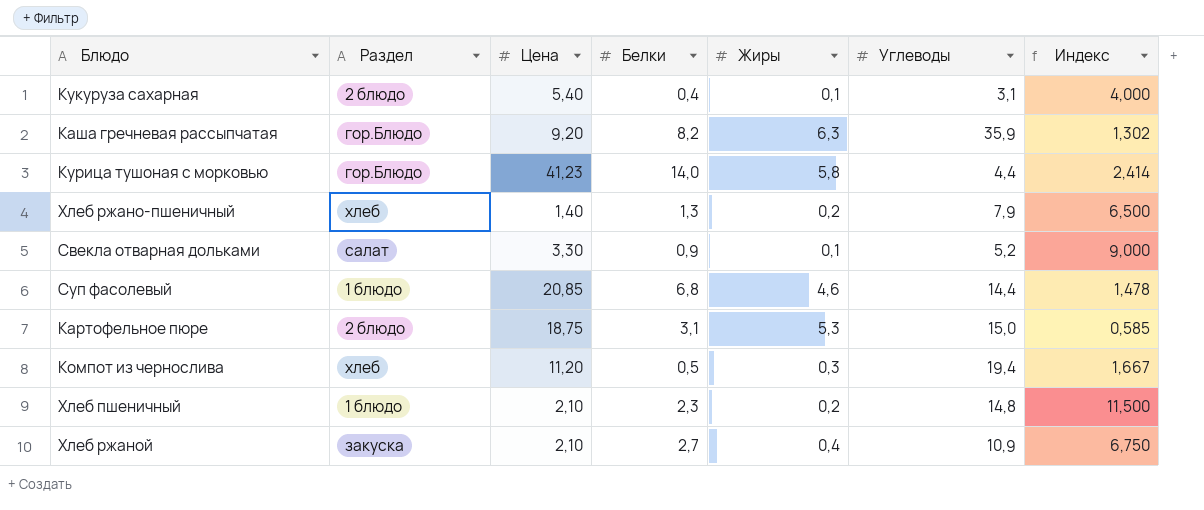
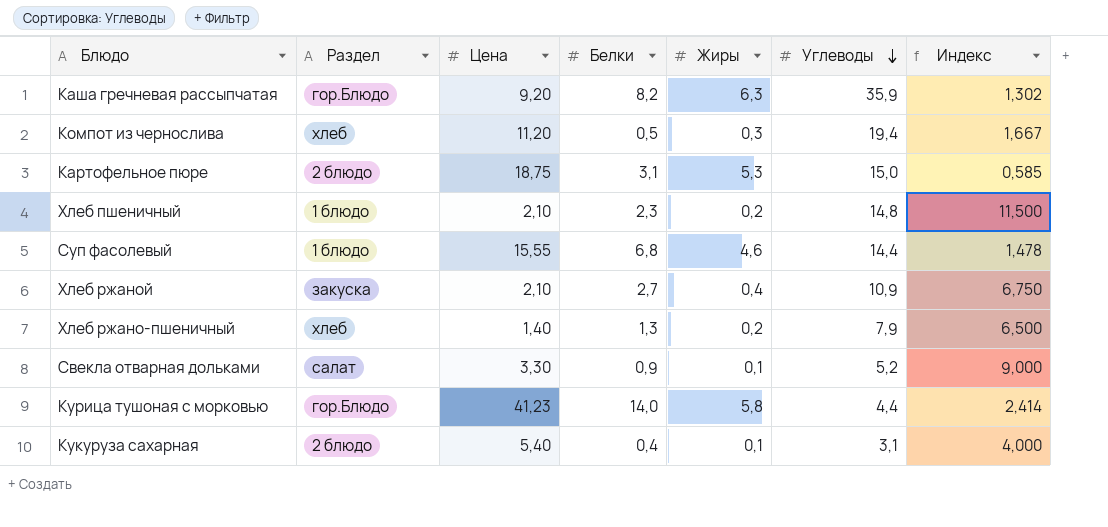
row order: none -> Углеводы descending
Суп фасолевый | Цена: 20,85 -> 15,55

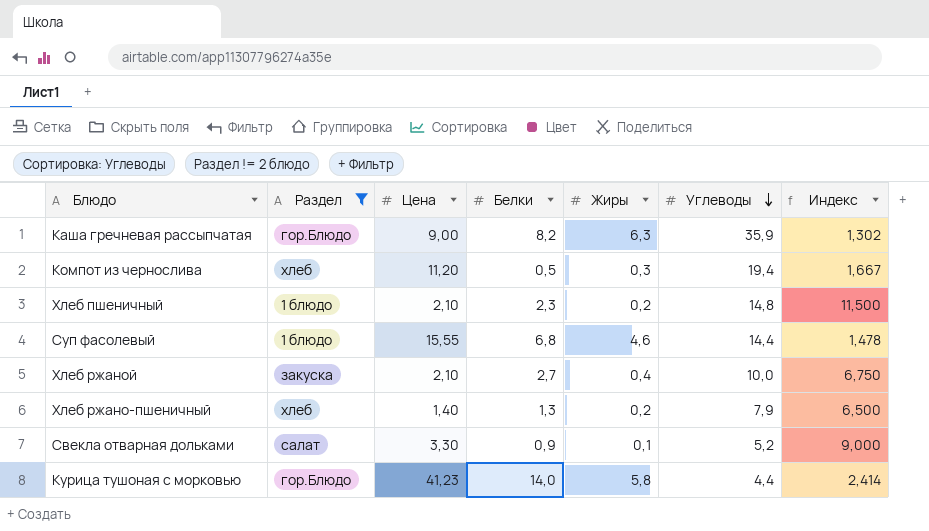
filter: none -> Раздел != 2 блюдо
Каша гречневая рассыпчатая | Цена: 9,20 -> 9,00
Хлеб ржаной | Углеводы: 10,9 -> 10,0

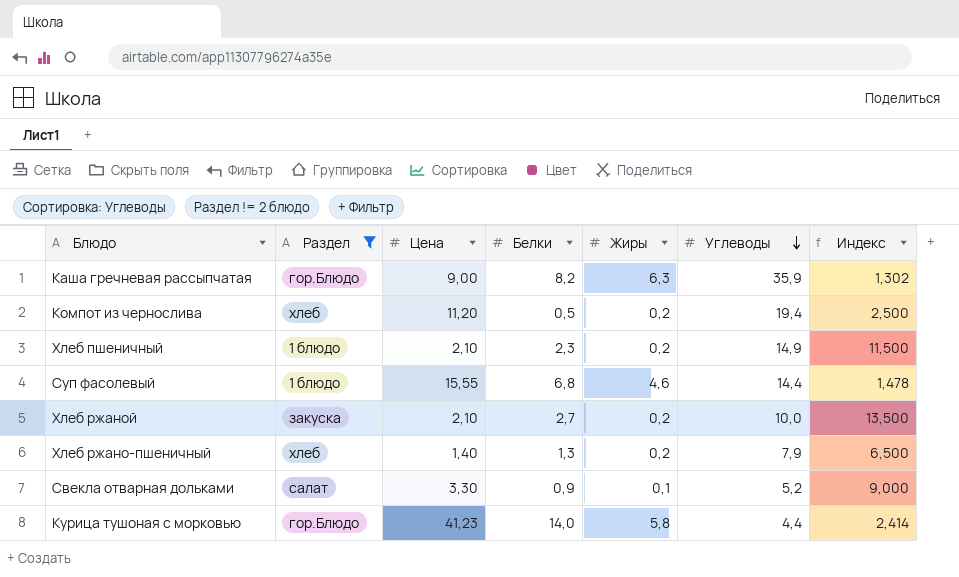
Компот из чернослива | Жиры: 0,3 -> 0,2
Компот из чернослива | Индекс: 1,667 -> 2,500
Хлеб пшеничный | Углеводы: 14,8 -> 14,9
Хлеб ржаной | Жиры: 0,4 -> 0,2
Хлеб ржаной | Индекс: 6,750 -> 13,500

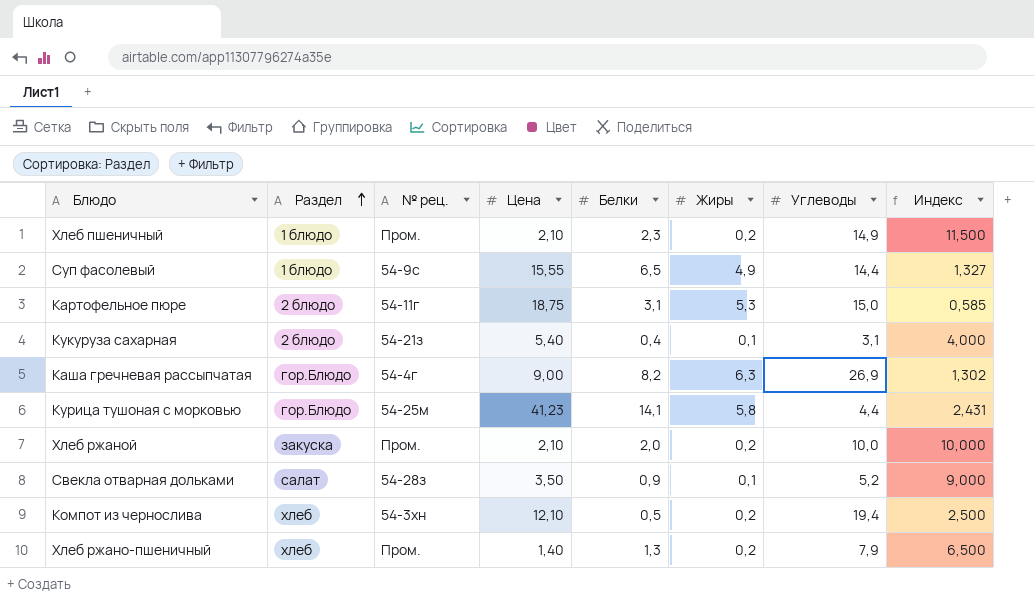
filter: Раздел != 2 блюдо -> none
row order: Углеводы descending -> Раздел ascending
column № рец. | position: none -> 3
Суп фасолевый | Белки: 6,8 -> 6,5
Суп фасолевый | Жиры: 4,6 -> 4,9
Суп фасолевый | Индекс: 1,478 -> 1,327
Каша гречневая рассыпчатая | Углеводы: 35,9 -> 26,9
Курица тушоная с морковью | Белки: 14,0 -> 14,1
Курица тушоная с морковью | Индекс: 2,414 -> 2,431
Хлеб ржаной | Белки: 2,7 -> 2,0
Хлеб ржаной | Индекс: 13,500 -> 10,000
Свекла отварная дольками | Цена: 3,30 -> 3,50
Компот из чернослива | Цена: 11,20 -> 12,10

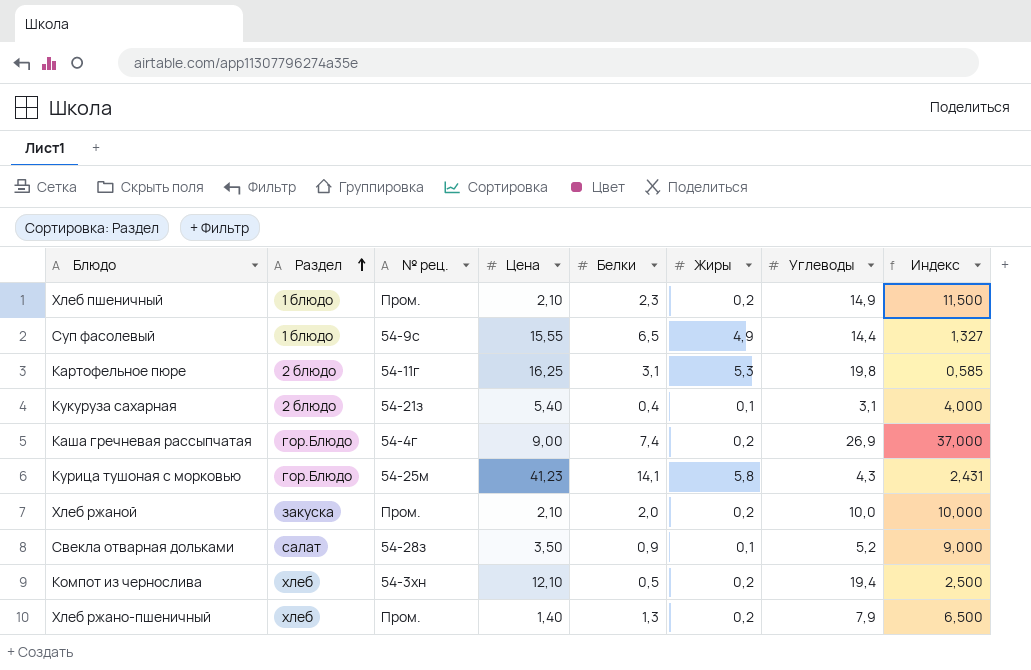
Картофельное пюре | Цена: 18,75 -> 16,25
Картофельное пюре | Углеводы: 15,0 -> 19,8
Каша гречневая рассыпчатая | Белки: 8,2 -> 7,4
Каша гречневая рассыпчатая | Жиры: 6,3 -> 0,2
Каша гречневая рассыпчатая | Индекс: 1,302 -> 37,000
Курица тушоная с морковью | Углеводы: 4,4 -> 4,3

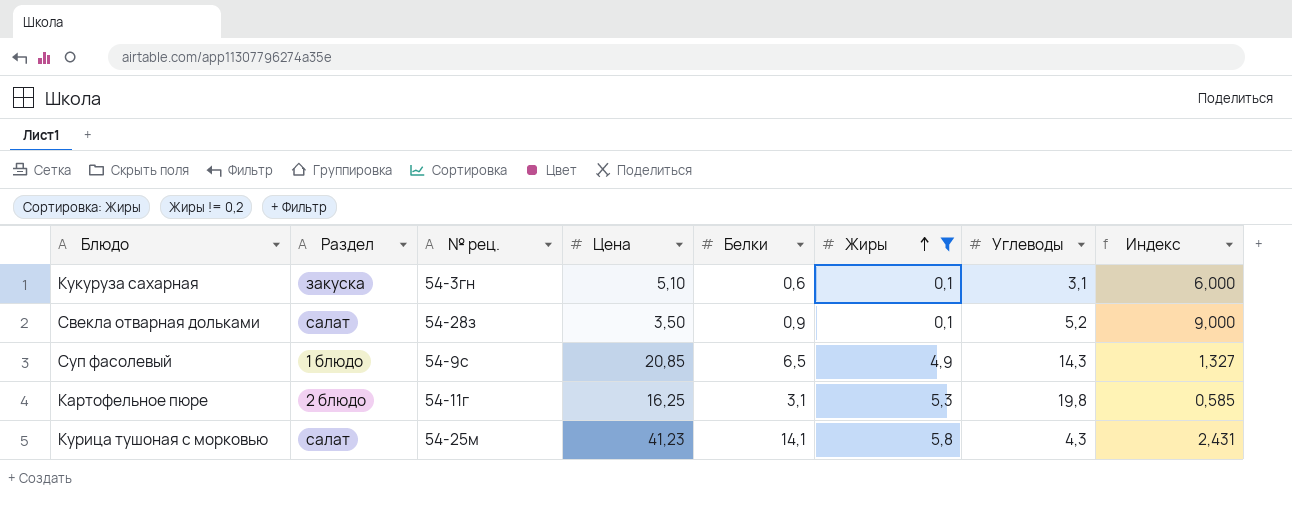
filter: none -> Жиры != 0,2
row order: Раздел ascending -> Жиры ascending
Кукуруза сахарная | Раздел: 2 блюдо -> закуска
Кукуруза сахарная | № рец.: 54-21з -> 54-3гн
Кукуруза сахарная | Цена: 5,40 -> 5,10
Кукуруза сахарная | Белки: 0,4 -> 0,6
Кукуруза сахарная | Индекс: 4,000 -> 6,000
Суп фасолевый | Цена: 15,55 -> 20,85
Суп фасолевый | Углеводы: 14,4 -> 14,3
Курица тушоная с морковью | Раздел: гор.Блюдо -> салат

